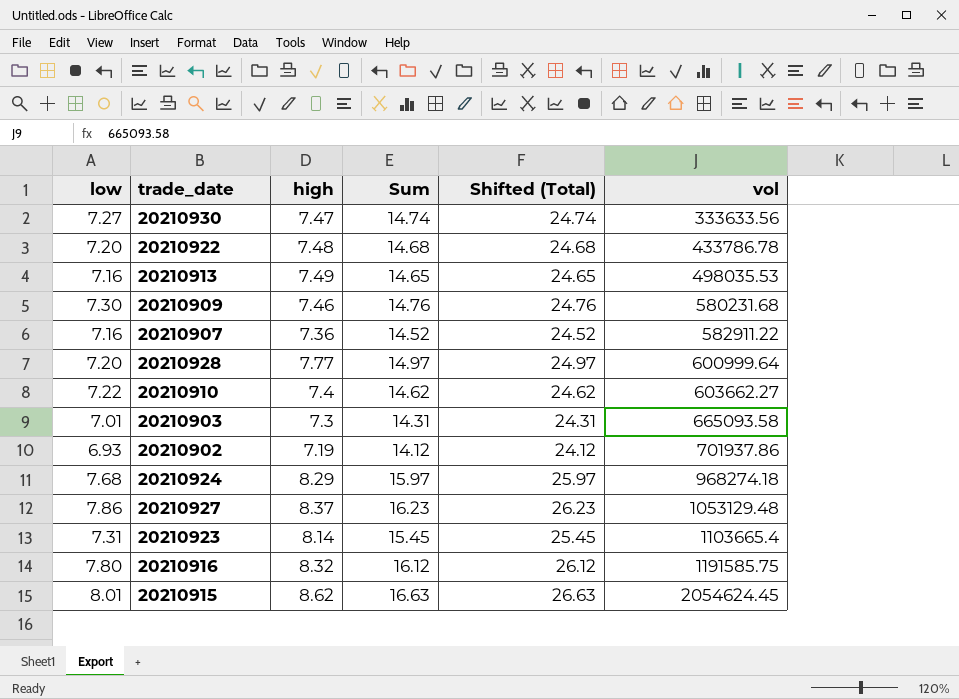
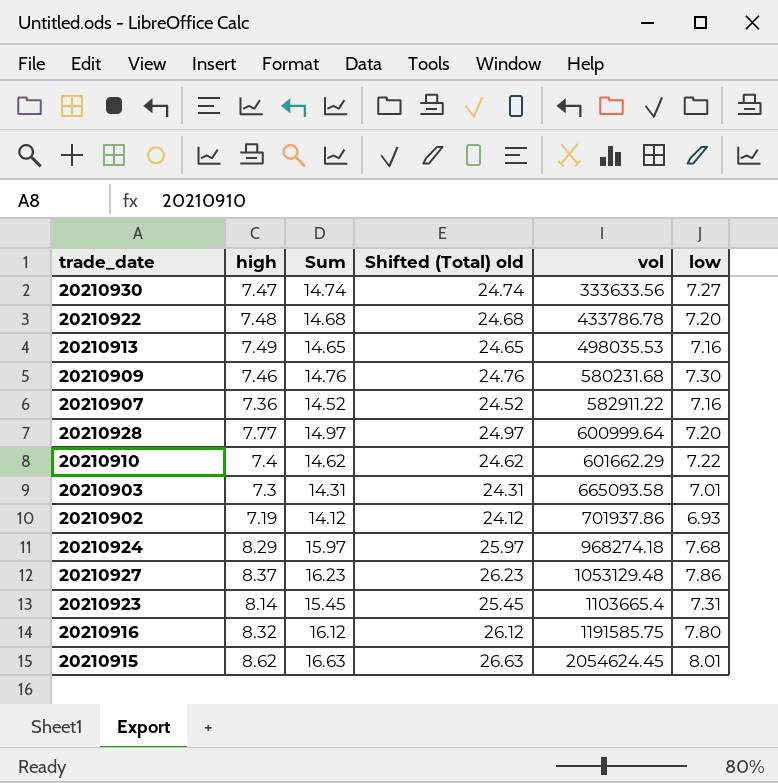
column name: Shifted (Total) -> Shifted (Total) old
column low | position: 1 -> 6
20210910 | vol: 603662.27 -> 601662.29

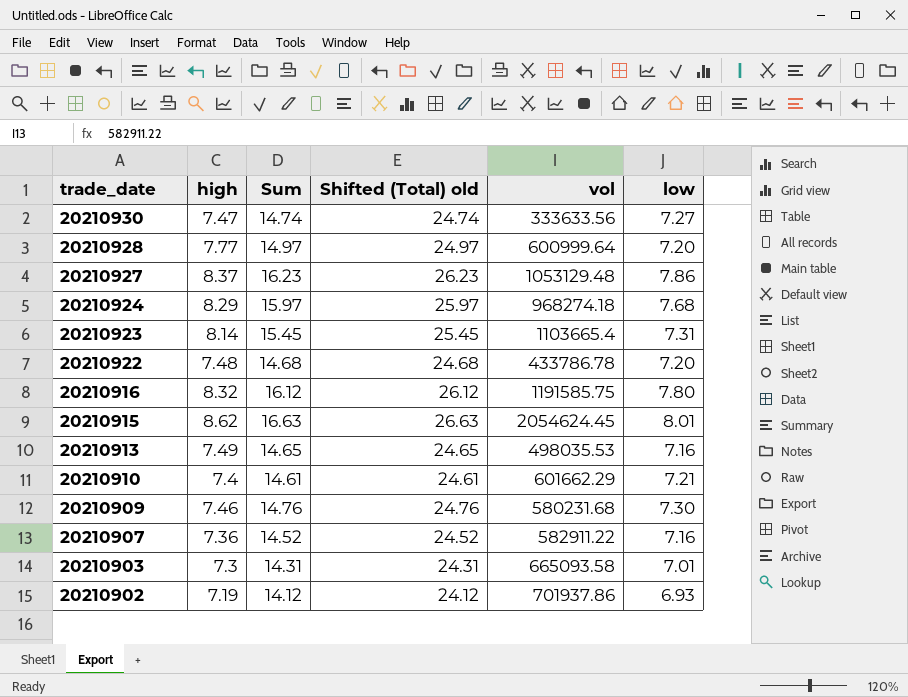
row order: vol ascending -> trade_date descending
20210910 | Sum: 14.62 -> 14.61
20210910 | Shifted (Total) old: 24.62 -> 24.61
20210910 | low: 7.22 -> 7.21

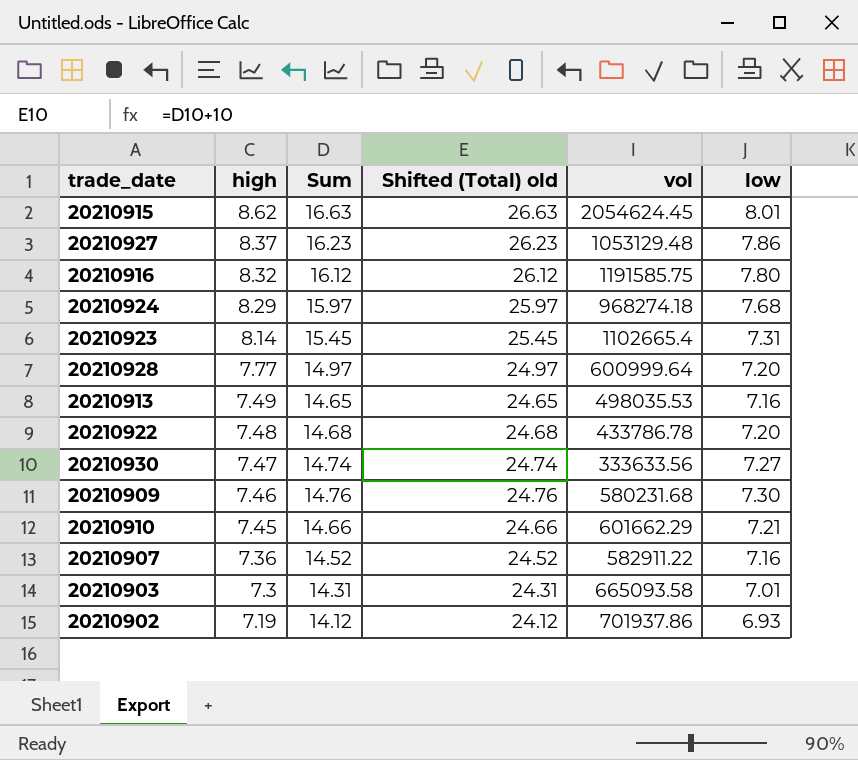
row order: trade_date descending -> high descending
20210923 | vol: 1103665.4 -> 1102665.4
20210910 | high: 7.4 -> 7.45
20210910 | Sum: 14.61 -> 14.66
20210910 | Shifted (Total) old: 24.61 -> 24.66

